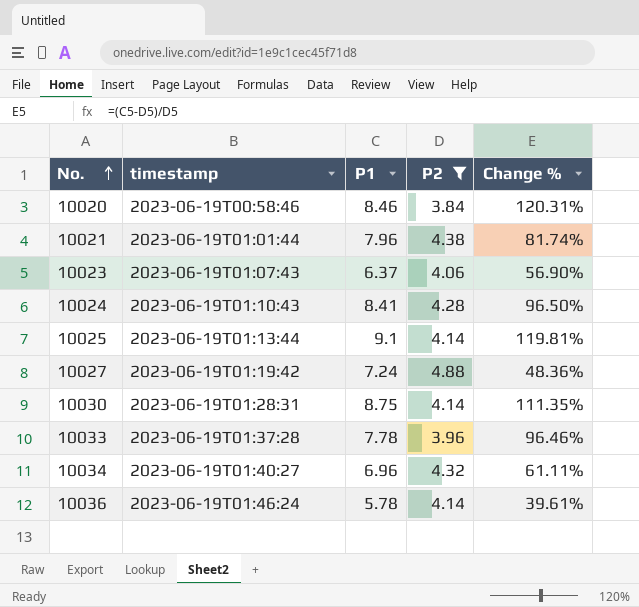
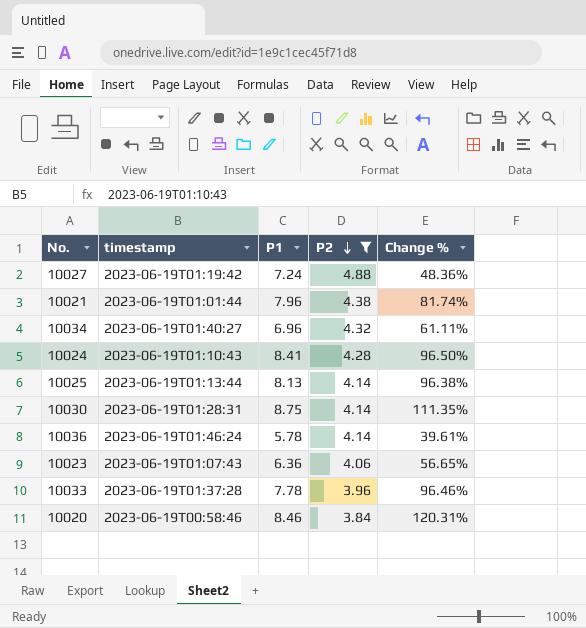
row order: No. ascending -> P2 descending
10025 | P1: 9.1 -> 8.13
10025 | Change %: 119.81% -> 96.38%
10023 | P1: 6.37 -> 6.36
10023 | Change %: 56.90% -> 56.65%

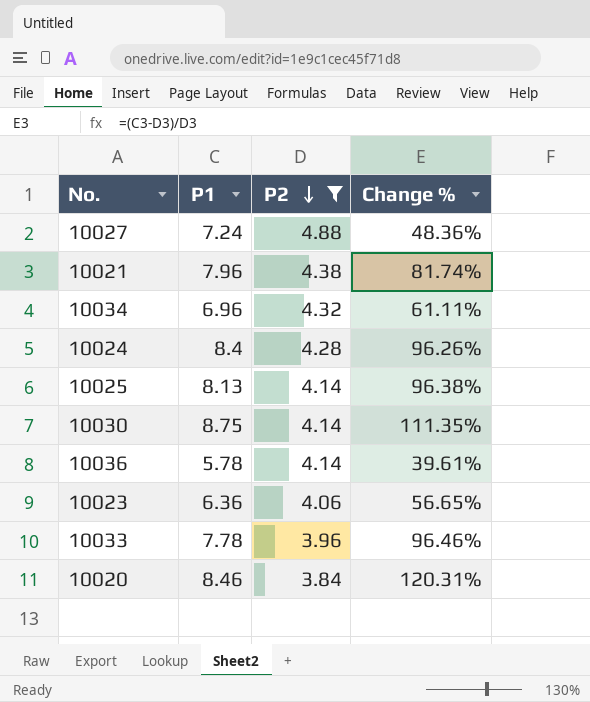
column timestamp | position: 2 -> none
10024 | P1: 8.41 -> 8.4
10024 | Change %: 96.50% -> 96.26%

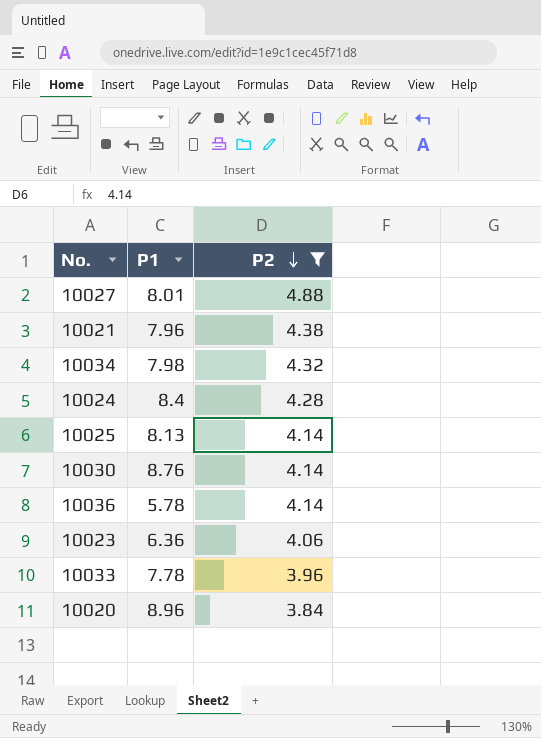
column Change % | formula: ([P1] - [P2]) / [P2] -> none
10027 | P1: 7.24 -> 8.01
10034 | P1: 6.96 -> 7.98
10030 | P1: 8.75 -> 8.76
10020 | P1: 8.46 -> 8.96

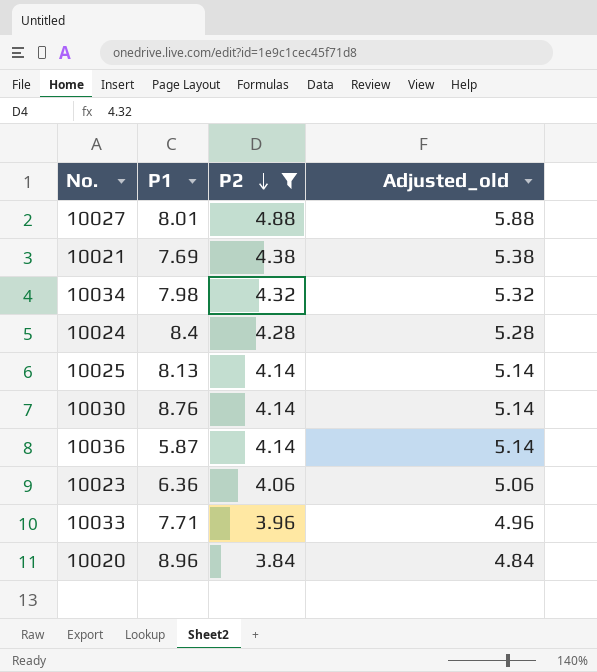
column Adjusted_old | formula: none -> [P2] + 1
10021 | P1: 7.96 -> 7.69
10036 | P1: 5.78 -> 5.87
10033 | P1: 7.78 -> 7.71

